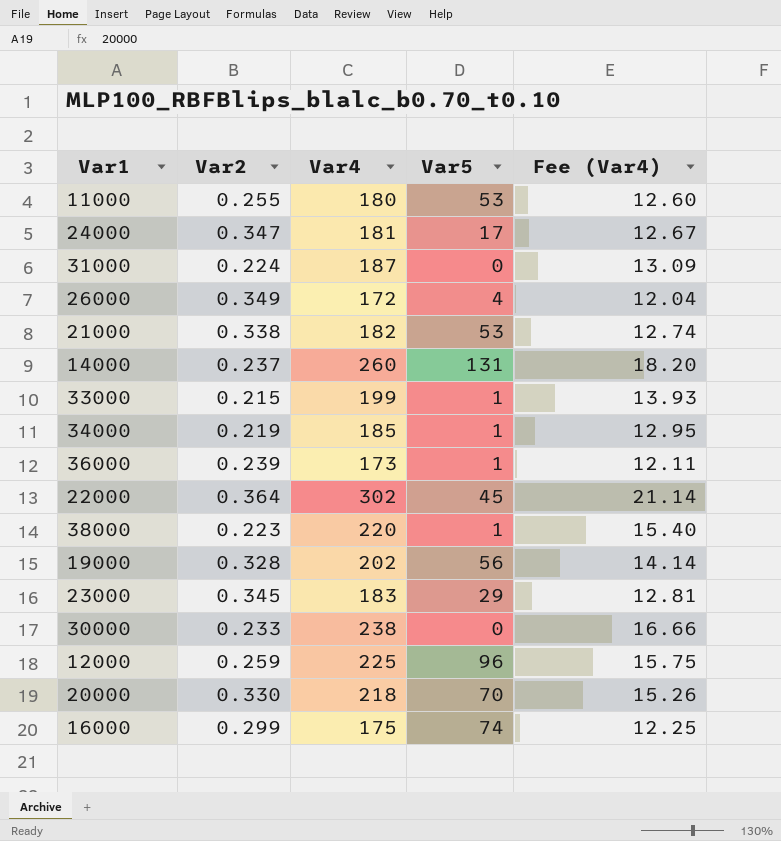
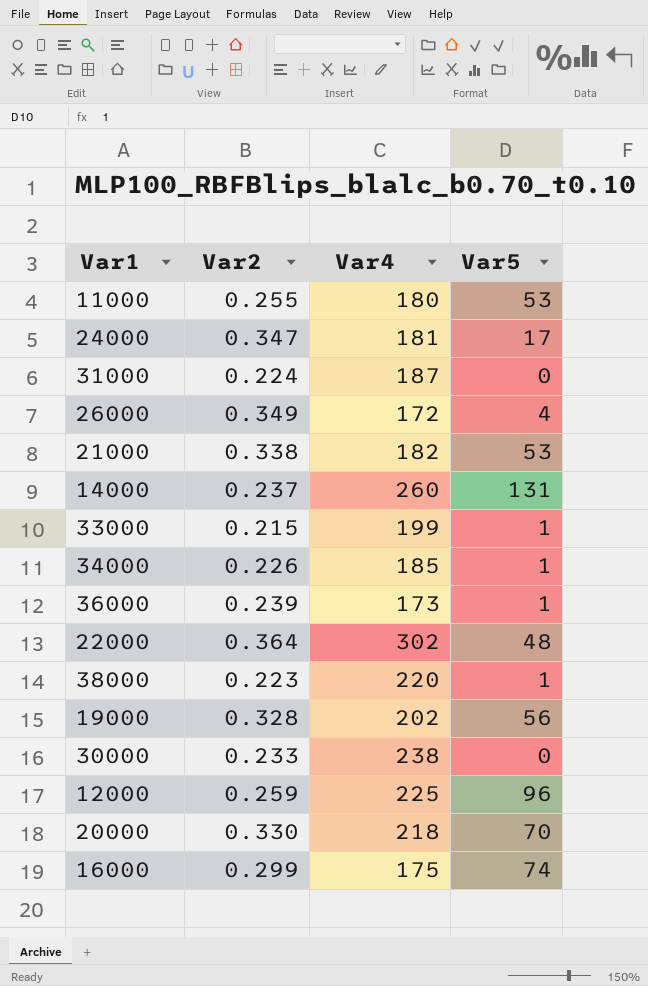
column Fee (Var4) | formula: [Var4] * 0.07 -> none
row 23000: 0.345 | 183 | 29 | 12.81 -> none
34000 | Var2: 0.219 -> 0.226
22000 | Var5: 45 -> 48

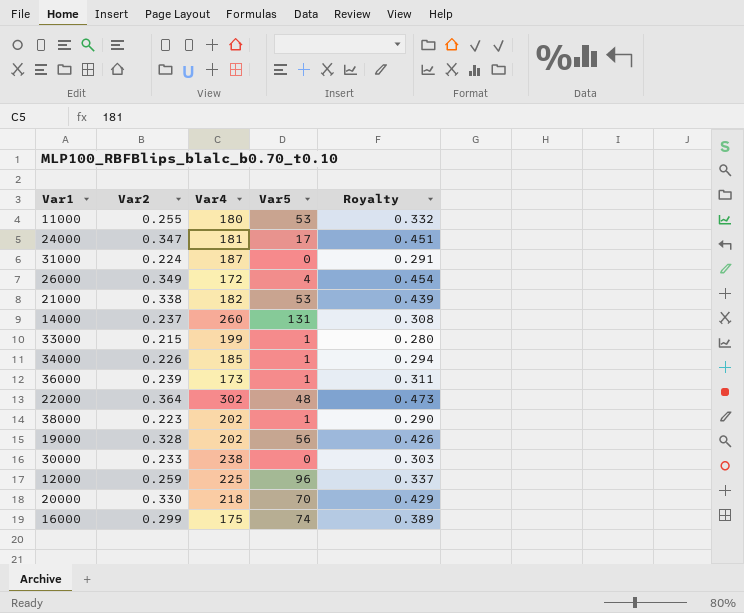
column Royalty | formula: none -> [Var2] * 1.3
38000 | Var4: 220 -> 202

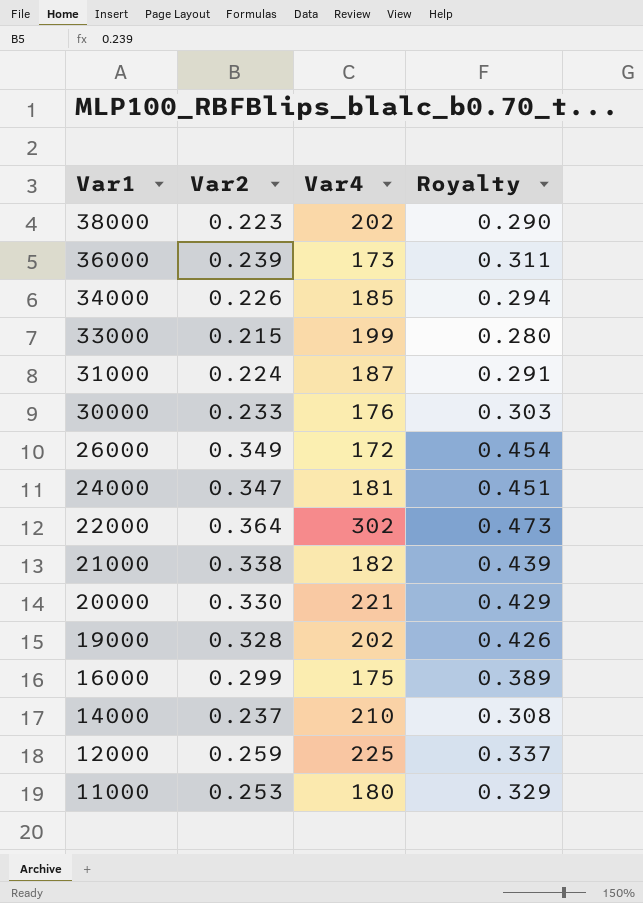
row order: none -> Var1 descending
column Var5 | position: 4 -> none
30000 | Var4: 238 -> 176
20000 | Var4: 218 -> 221
14000 | Var4: 260 -> 210
11000 | Var2: 0.255 -> 0.253
11000 | Royalty: 0.332 -> 0.329

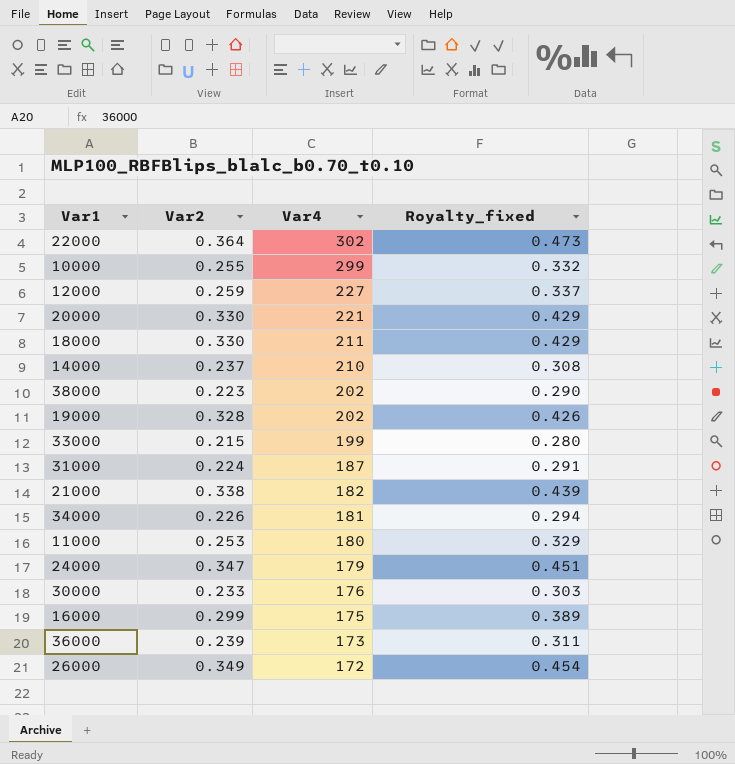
row order: Var1 descending -> Var4 descending
column name: Royalty -> Royalty_fixed
row 10000: none -> 0.255 | 299 | 0.332
12000 | Var4: 225 -> 227
row 18000: none -> 0.330 | 211 | 0.429
34000 | Var4: 185 -> 181
24000 | Var4: 181 -> 179

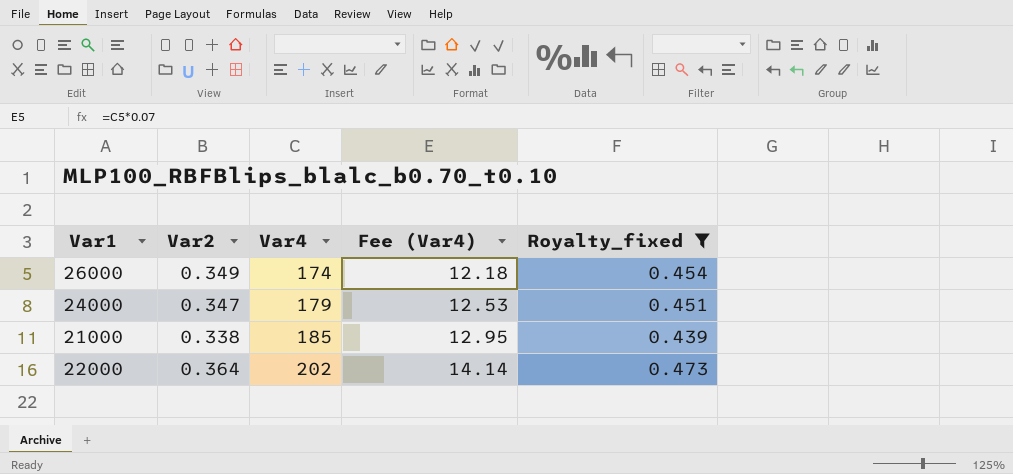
filter: none -> Royalty_fixed >= 0.439
row order: Var4 descending -> Var4 ascending
column Fee (Var4) | formula: none -> [Var4] * 0.07
26000 | Var4: 172 -> 174
21000 | Var4: 182 -> 185
22000 | Var4: 302 -> 202

